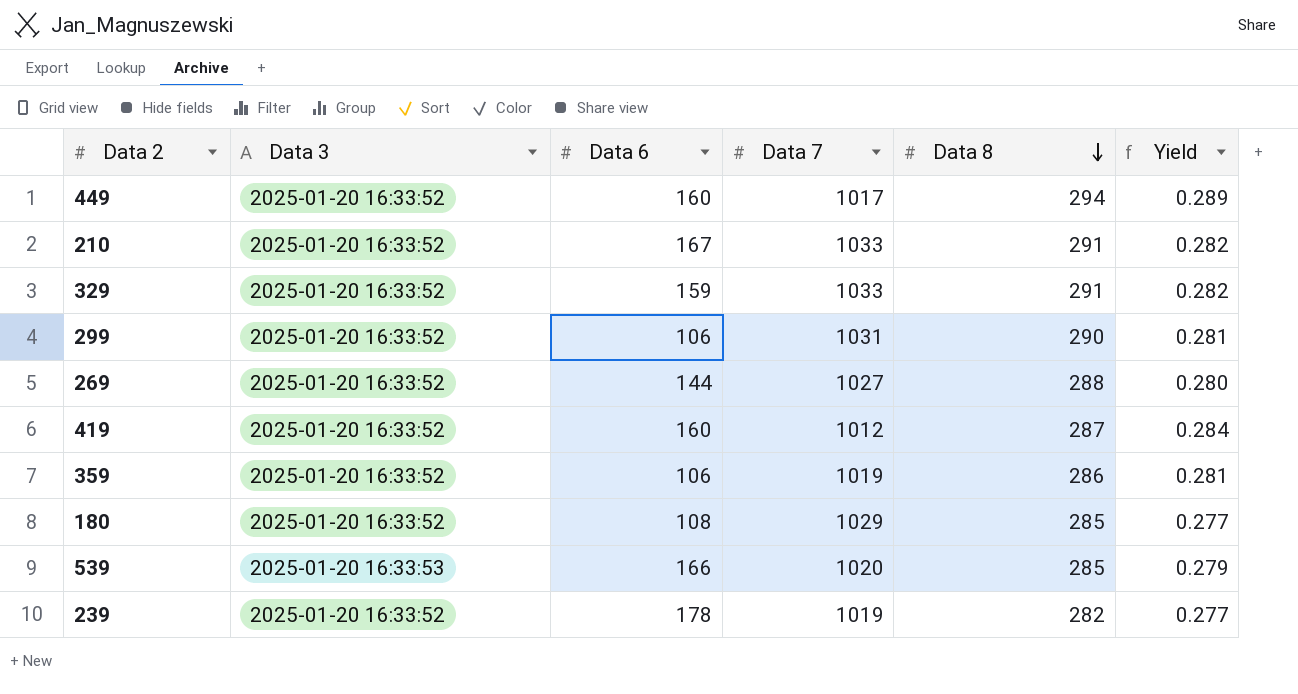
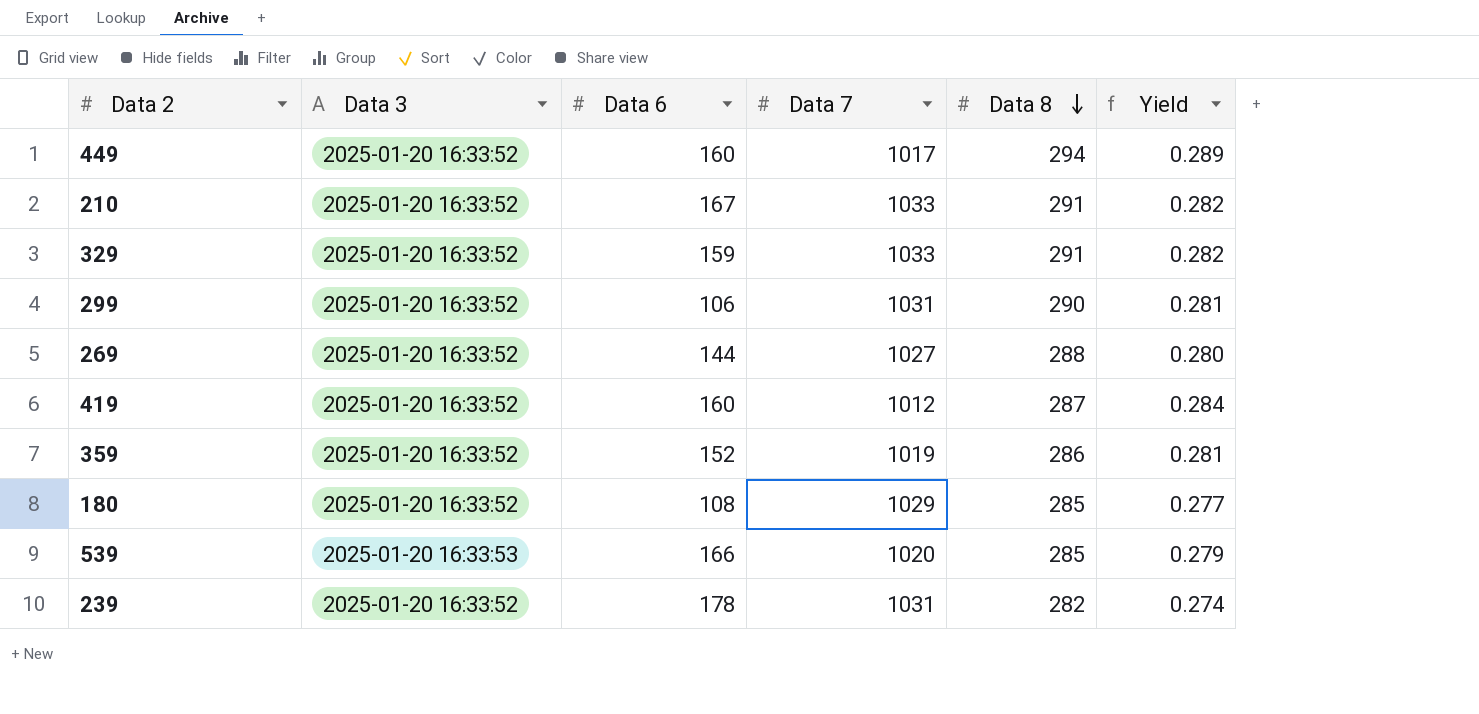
359 | Data 6: 106 -> 152
239 | Data 7: 1019 -> 1031
239 | Yield: 0.277 -> 0.274

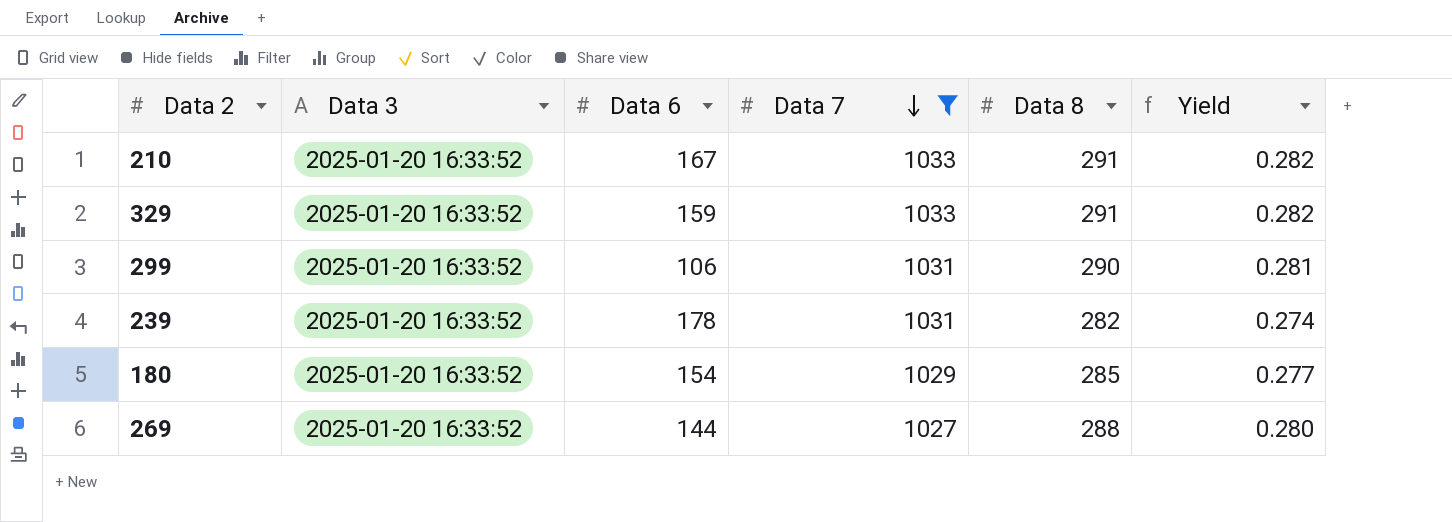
filter: none -> Data 7 >= 1027
row order: Data 8 descending -> Data 7 descending
180 | Data 6: 108 -> 154

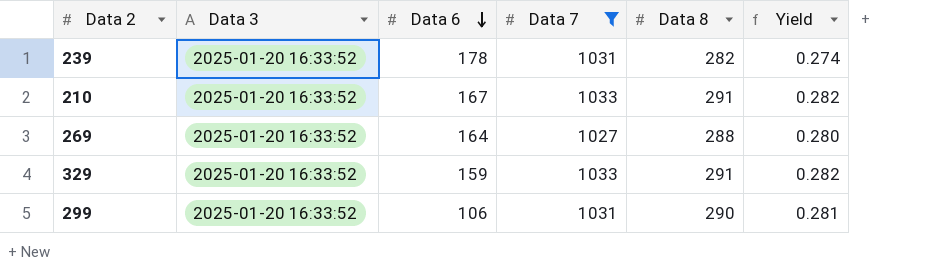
row order: Data 7 descending -> Data 6 descending
row 180: 2025-01-20 16:33:52 | 154 | 1029 | 285 | 0.277 -> none
269 | Data 6: 144 -> 164

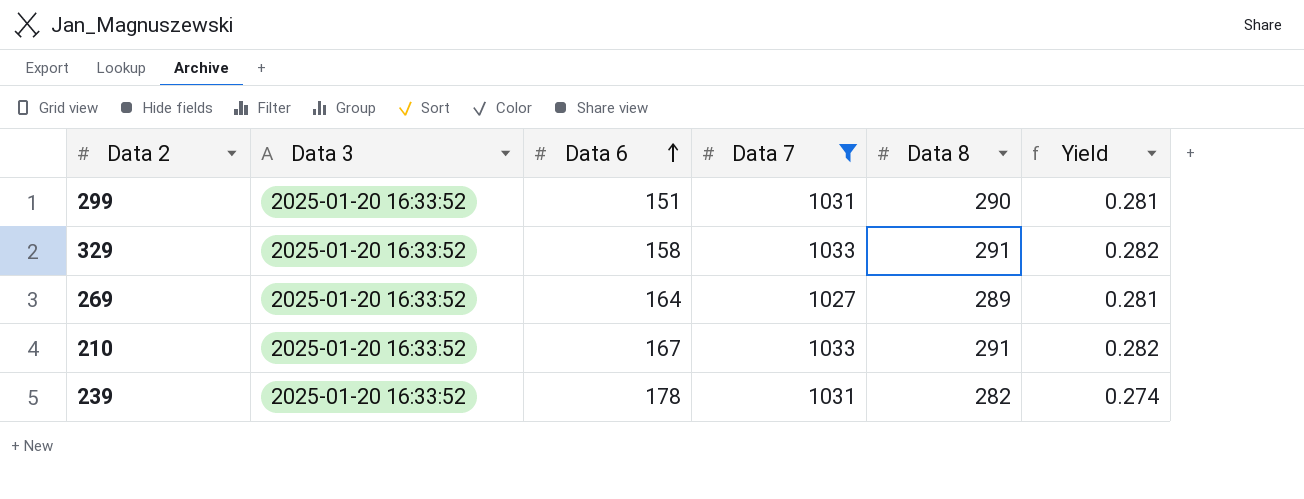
row order: Data 6 descending -> Data 6 ascending
299 | Data 6: 106 -> 151
329 | Data 6: 159 -> 158
269 | Data 8: 288 -> 289
269 | Yield: 0.280 -> 0.281

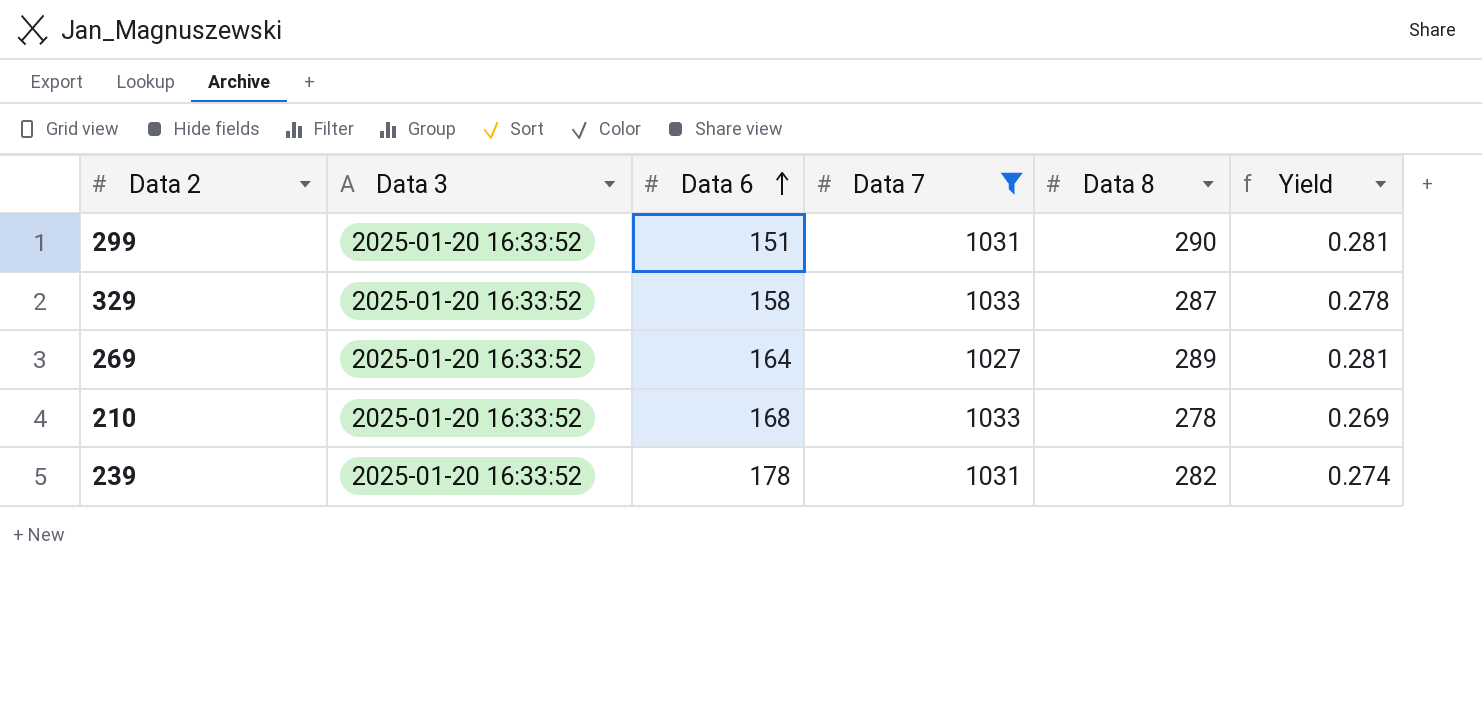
329 | Data 8: 291 -> 287
329 | Yield: 0.282 -> 0.278
210 | Data 6: 167 -> 168
210 | Data 8: 291 -> 278
210 | Yield: 0.282 -> 0.269

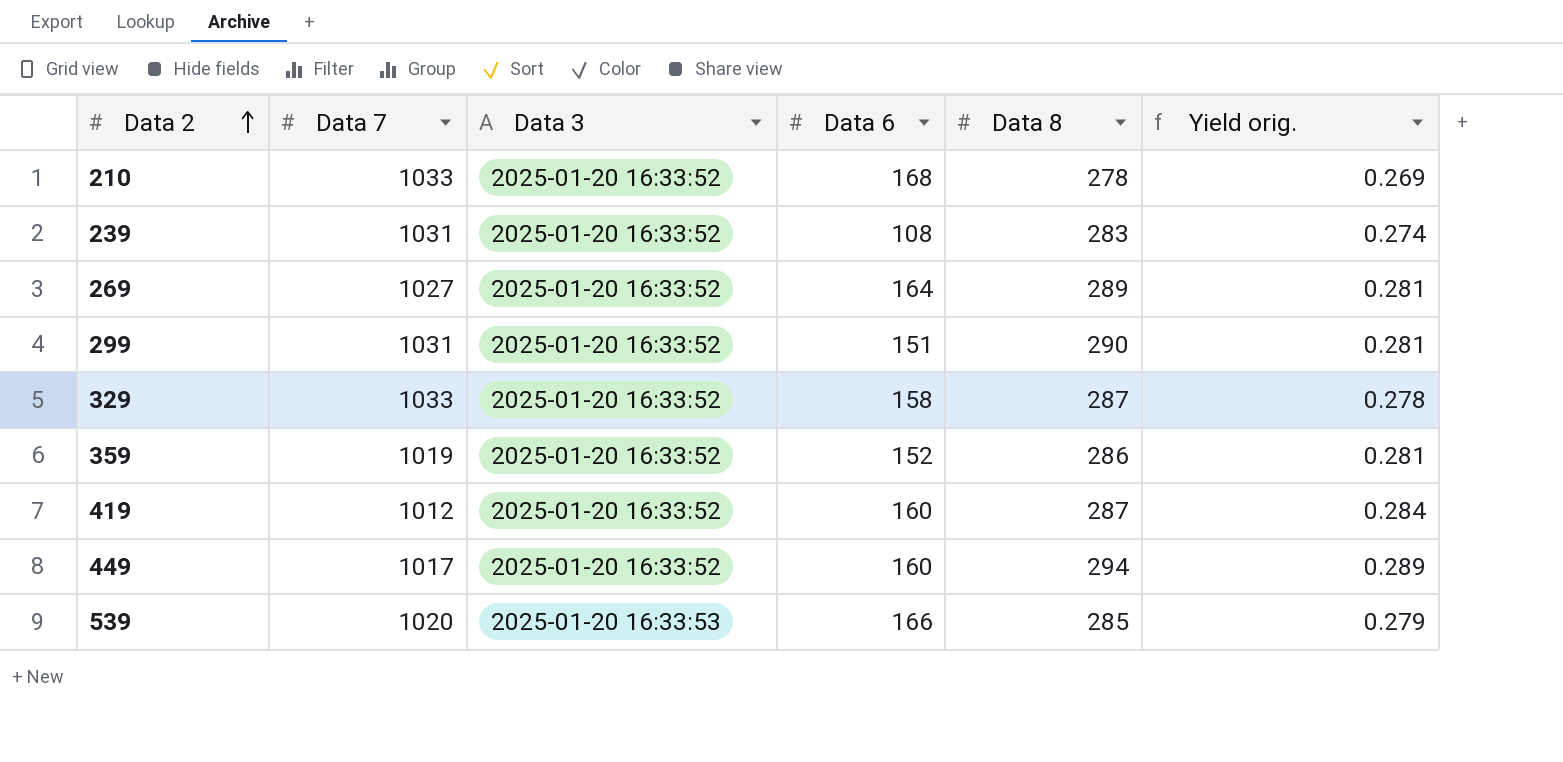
filter: Data 7 >= 1027 -> none
row order: Data 6 ascending -> Data 2 ascending
column Data 7 | position: 4 -> 2
column name: Yield -> Yield orig.
239 | Data 6: 178 -> 108
239 | Data 8: 282 -> 283

